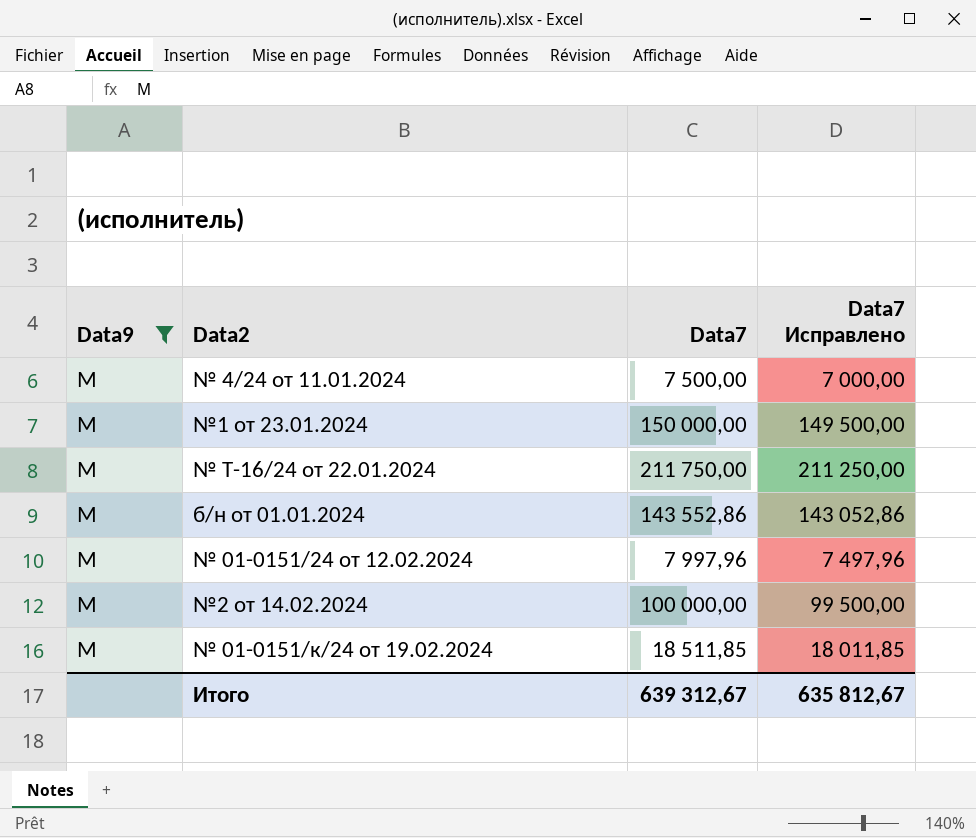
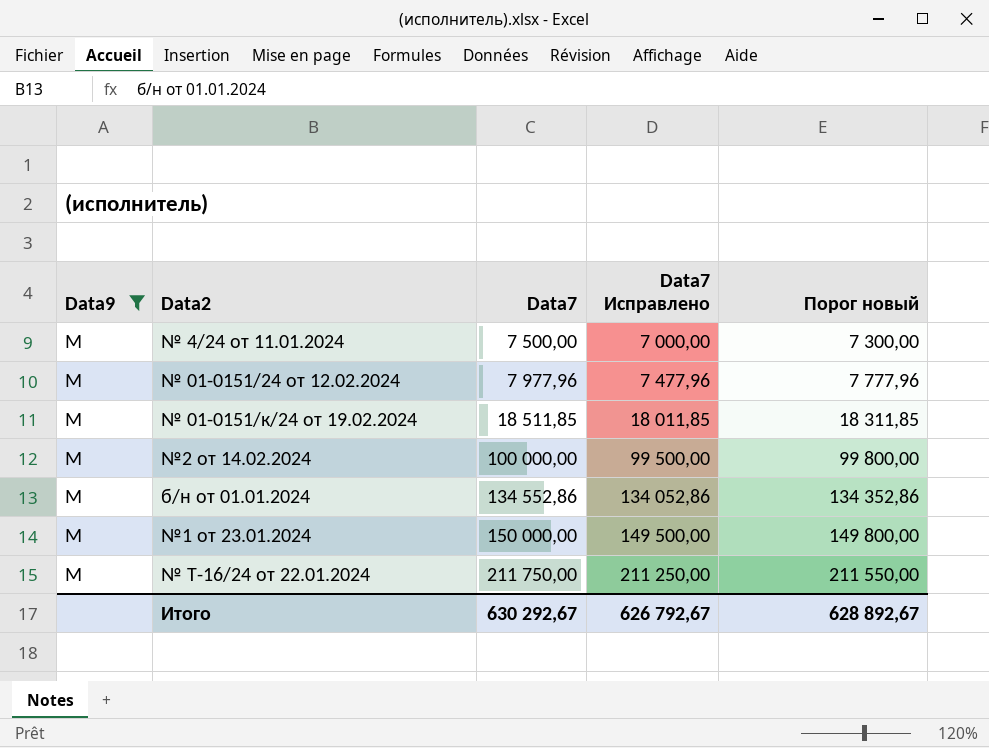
row order: none -> Data7 ascending
column Порог новый | formula: none -> [Data7] - 200
№ 01-0151/24 от 12.02.2024 | Data7: 7 997,96 -> 7 977,96
№ 01-0151/24 от 12.02.2024 | Data7 Исправлено: 7 497,96 -> 7 477,96
б/н от 01.01.2024 | Data7: 143 552,86 -> 134 552,86
б/н от 01.01.2024 | Data7 Исправлено: 143 052,86 -> 134 052,86
Итого | Data7: 639 312,67 -> 630 292,67
Итого | Data7 Исправлено: 635 812,67 -> 626 792,67

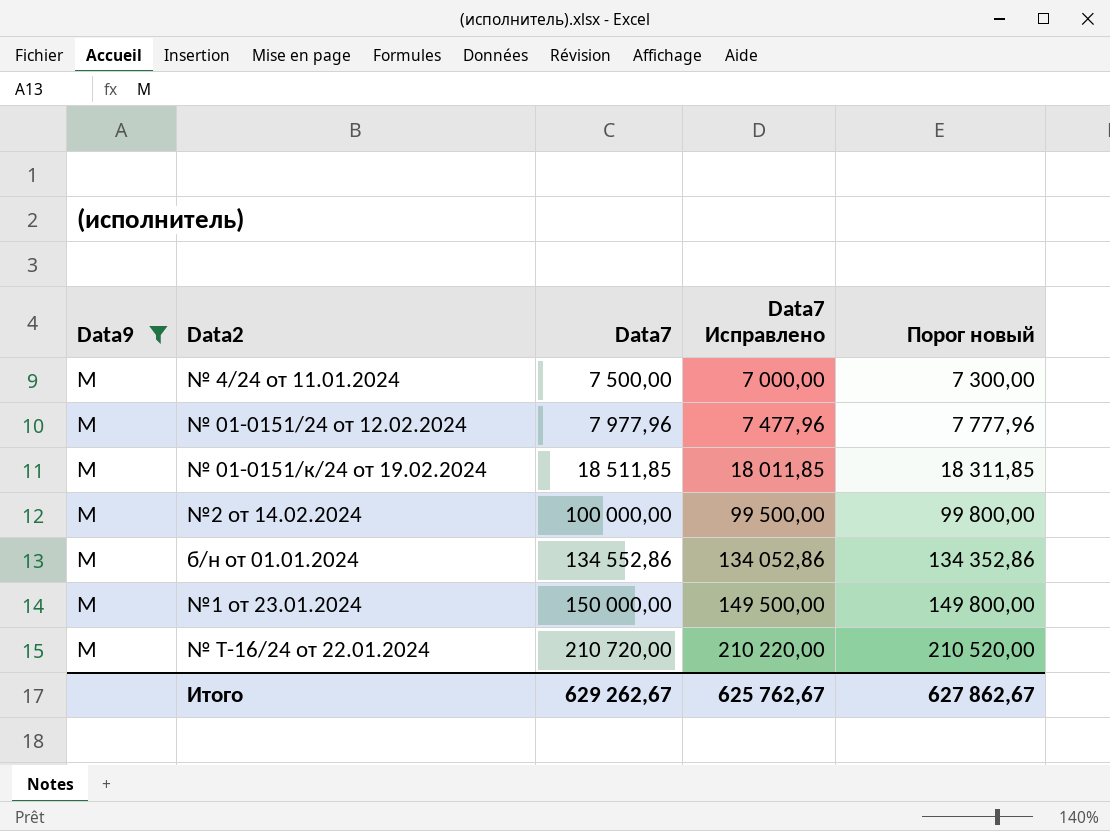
№ Т-16/24 от 22.01.2024 | Data7: 211 750,00 -> 210 720,00
№ Т-16/24 от 22.01.2024 | Data7 Исправлено: 211 250,00 -> 210 220,00
№ Т-16/24 от 22.01.2024 | Порог новый: 211 550,00 -> 210 520,00
Итого | Data7: 630 292,67 -> 629 262,67
Итого | Data7 Исправлено: 626 792,67 -> 625 762,67
Итого | Порог новый: 628 892,67 -> 627 862,67

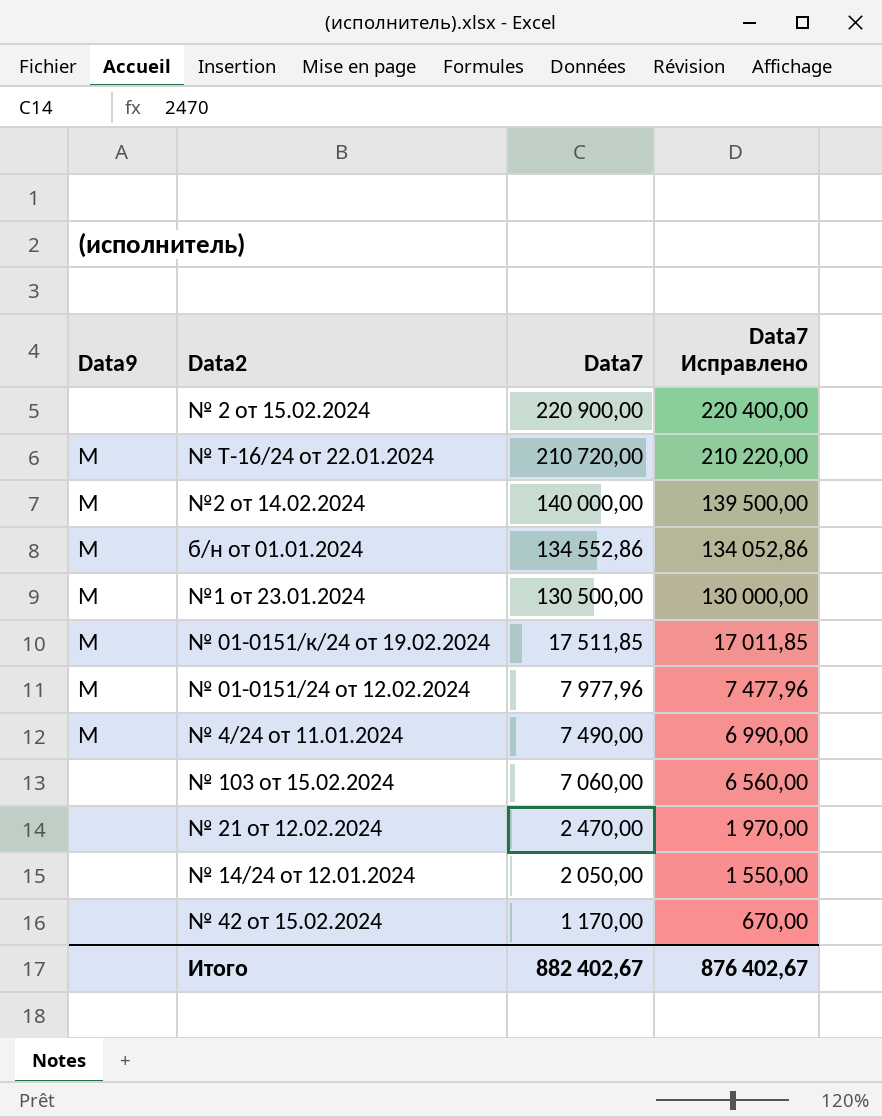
filter: Data9 = М -> none
row order: Data7 ascending -> Data7 descending
column Порог новый | formula: [Data7] - 200 -> none
№2 от 14.02.2024 | Data7: 100 000,00 -> 140 000,00
№2 от 14.02.2024 | Data7 Исправлено: 99 500,00 -> 139 500,00
№1 от 23.01.2024 | Data7: 150 000,00 -> 130 500,00
№1 от 23.01.2024 | Data7 Исправлено: 149 500,00 -> 130 000,00
№ 01-0151/к/24 от 19.02.2024 | Data7: 18 511,85 -> 17 511,85
№ 01-0151/к/24 от 19.02.2024 | Data7 Исправлено: 18 011,85 -> 17 011,85
№ 4/24 от 11.01.2024 | Data7: 7 500,00 -> 7 490,00
№ 4/24 от 11.01.2024 | Data7 Исправлено: 7 000,00 -> 6 990,00
Итого | Data7: 629 262,67 -> 882 402,67
Итого | Data7 Исправлено: 625 762,67 -> 876 402,67

